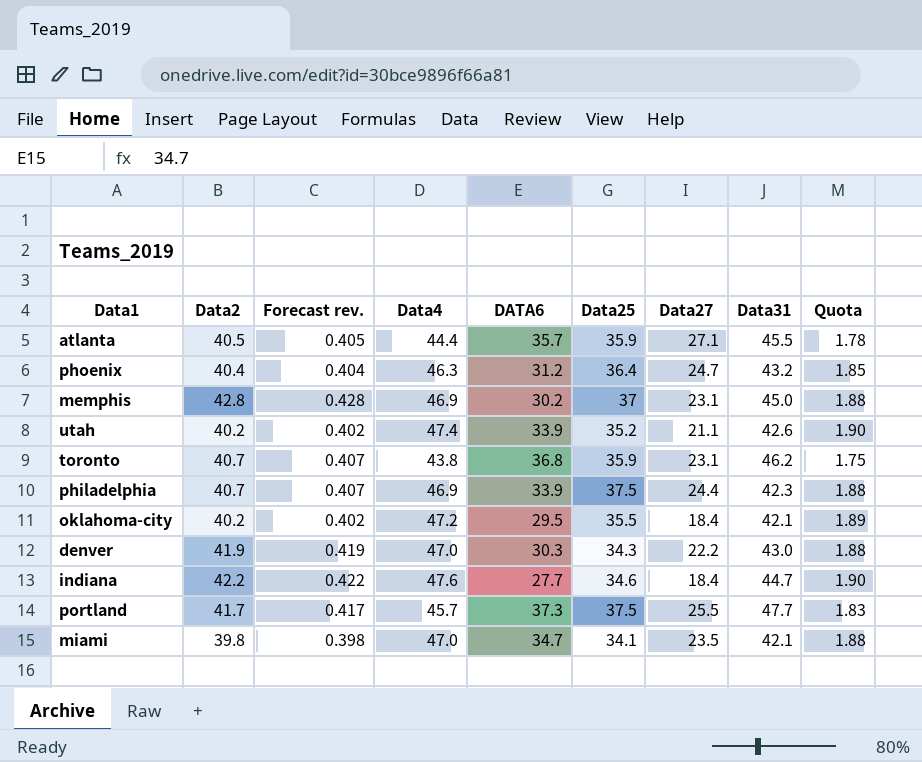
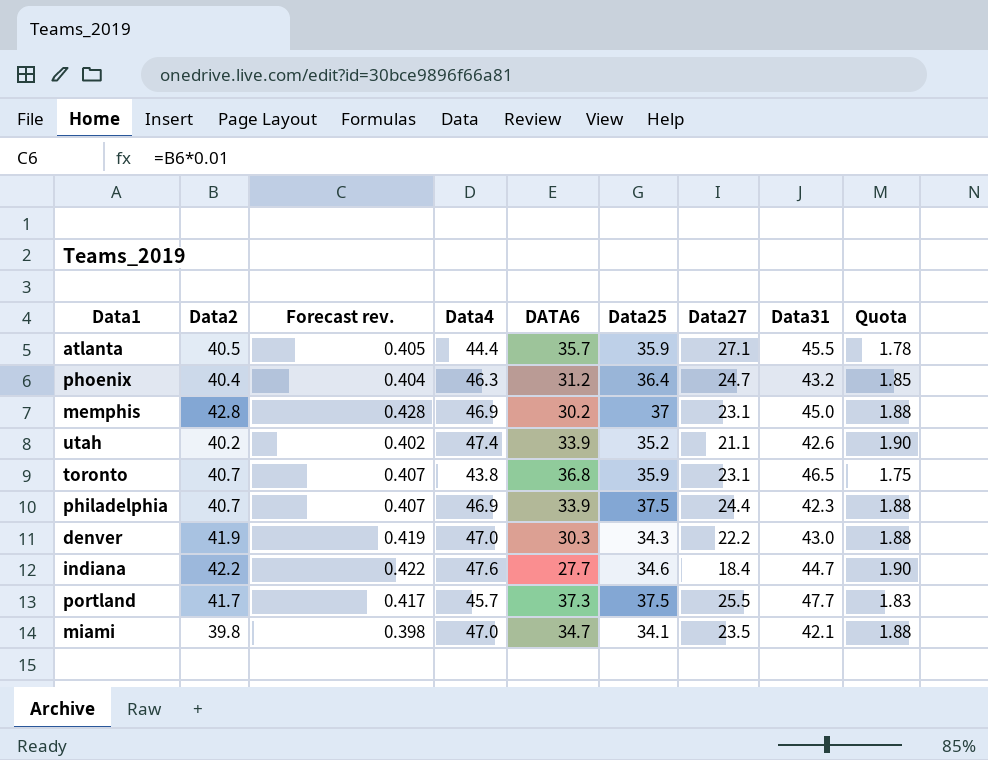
row oklahoma-city: 40.2 | 0.402 | 47.2 | 29.5 | 35.5 | 18.4 | 42.1 | 1.89 -> none
toronto | Data31: 46.2 -> 46.5

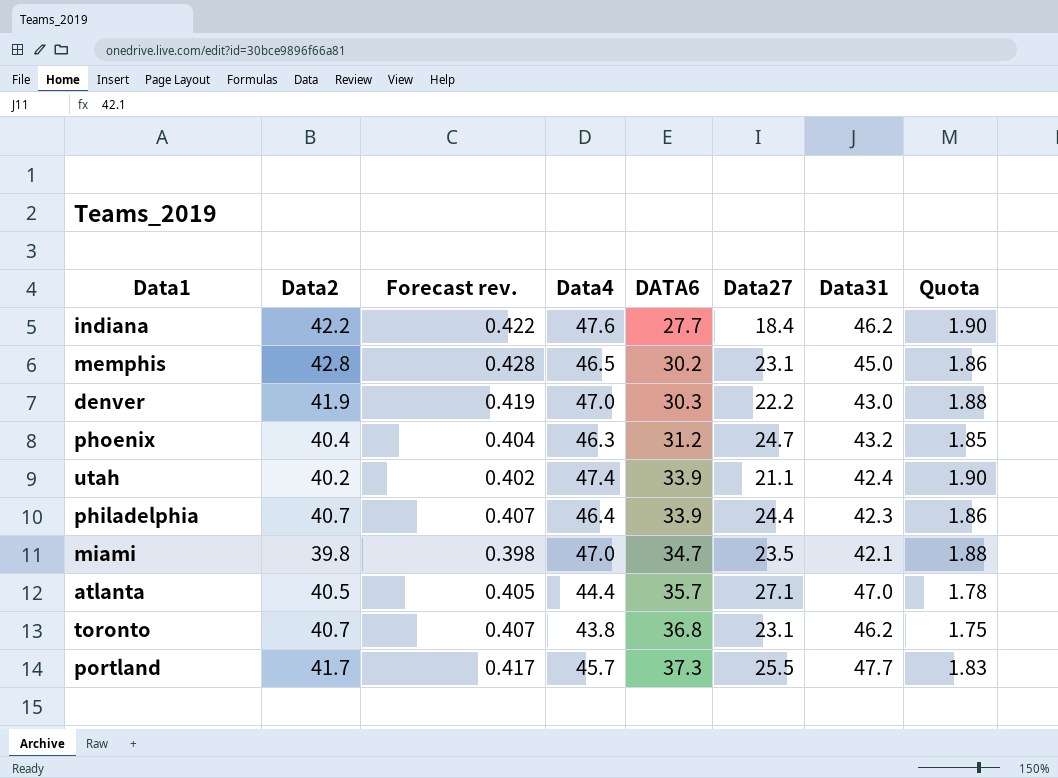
row order: none -> DATA6 ascending
column Data25 | position: 6 -> none
indiana | Data31: 44.7 -> 46.2
memphis | Data4: 46.9 -> 46.5
memphis | Quota: 1.88 -> 1.86
utah | Data31: 42.6 -> 42.4
philadelphia | Data4: 46.9 -> 46.4
philadelphia | Quota: 1.88 -> 1.86
atlanta | Data31: 45.5 -> 47.0
toronto | Data31: 46.5 -> 46.2

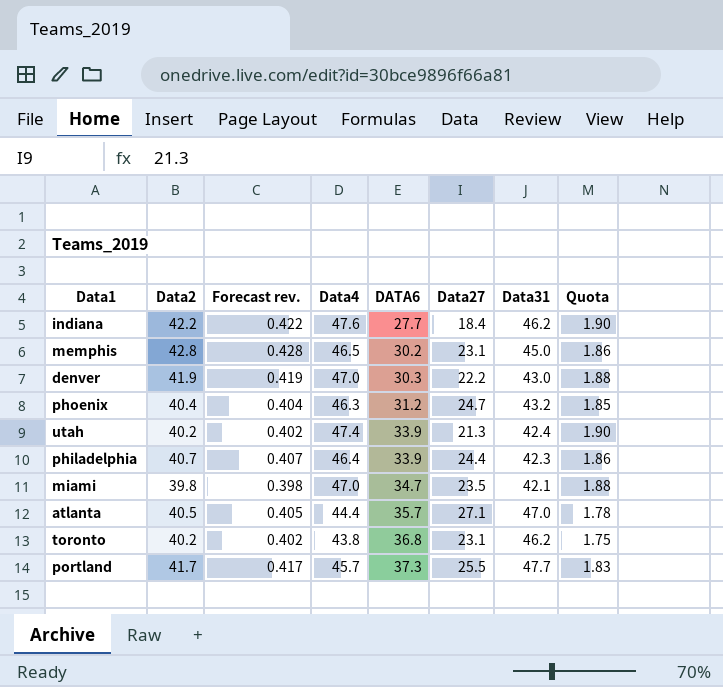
utah | Data27: 21.1 -> 21.3
toronto | Data2: 40.7 -> 40.2
toronto | Forecast rev.: 0.407 -> 0.402

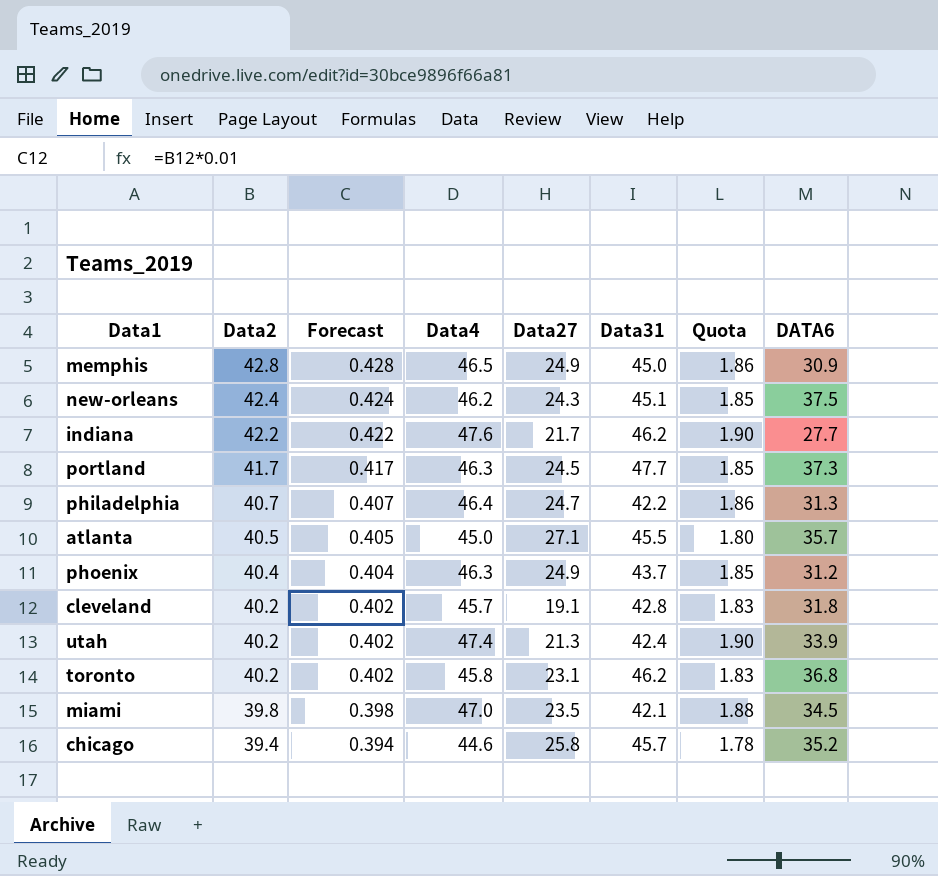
row order: DATA6 ascending -> Data2 descending
column name: Forecast rev. -> Forecast
column DATA6 | position: 5 -> 8
row denver: 41.9 | 0.419 | 47.0 | 30.3 | 22.2 | 43.0 | 1.88 -> none
memphis | Data27: 23.1 -> 24.9
memphis | DATA6: 30.2 -> 30.9
row new-orleans: none -> 42.4 | 0.424 | 46.2 | 24.3 | 45.1 | 1.85 | 37.5
indiana | Data27: 18.4 -> 21.7
portland | Data4: 45.7 -> 46.3
portland | Data27: 25.5 -> 24.5
portland | Quota: 1.83 -> 1.85
philadelphia | Data27: 24.4 -> 24.7
philadelphia | Data31: 42.3 -> 42.2
philadelphia | DATA6: 33.9 -> 31.3
atlanta | Data4: 44.4 -> 45.0
atlanta | Data31: 47.0 -> 45.5
atlanta | Quota: 1.78 -> 1.80
phoenix | Data27: 24.7 -> 24.9
phoenix | Data31: 43.2 -> 43.7
row cleveland: none -> 40.2 | 0.402 | 45.7 | 19.1 | 42.8 | 1.83 | 31.8
toronto | Data4: 43.8 -> 45.8
toronto | Quota: 1.75 -> 1.83
miami | DATA6: 34.7 -> 34.5
row chicago: none -> 39.4 | 0.394 | 44.6 | 25.8 | 45.7 | 1.78 | 35.2

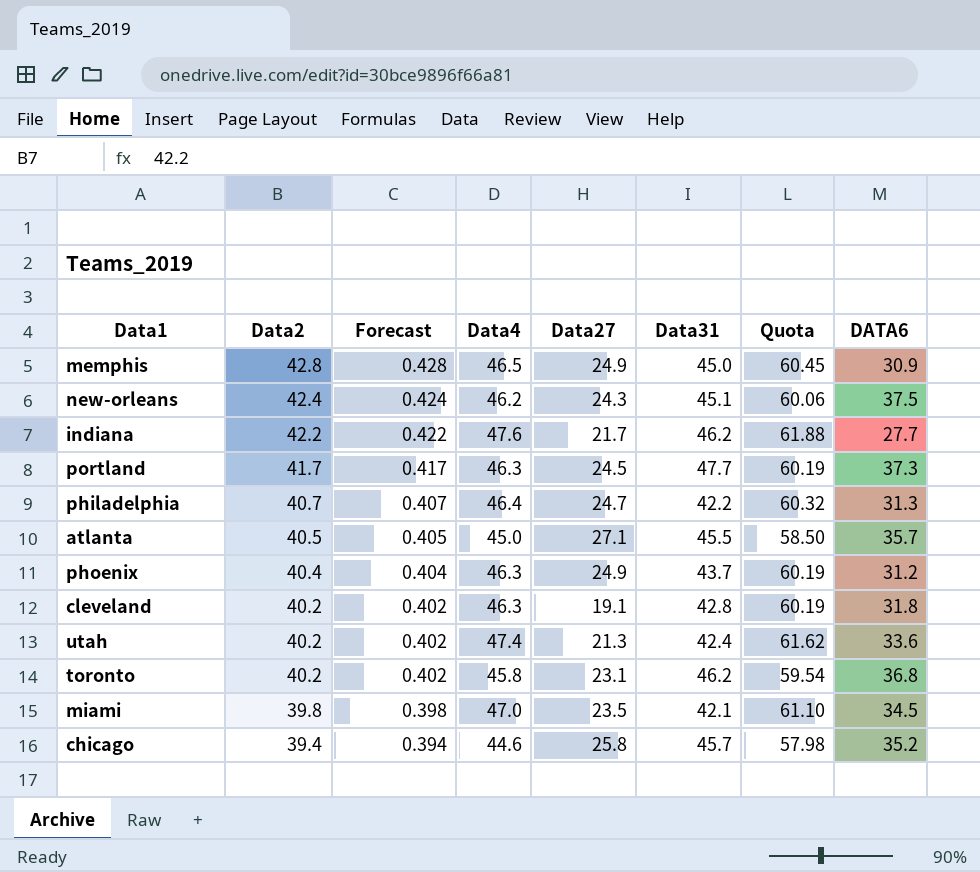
column Quota | formula: [Data4] * 0.04 -> [Data4] * 1.3
cleveland | Data4: 45.7 -> 46.3
utah | DATA6: 33.9 -> 33.6

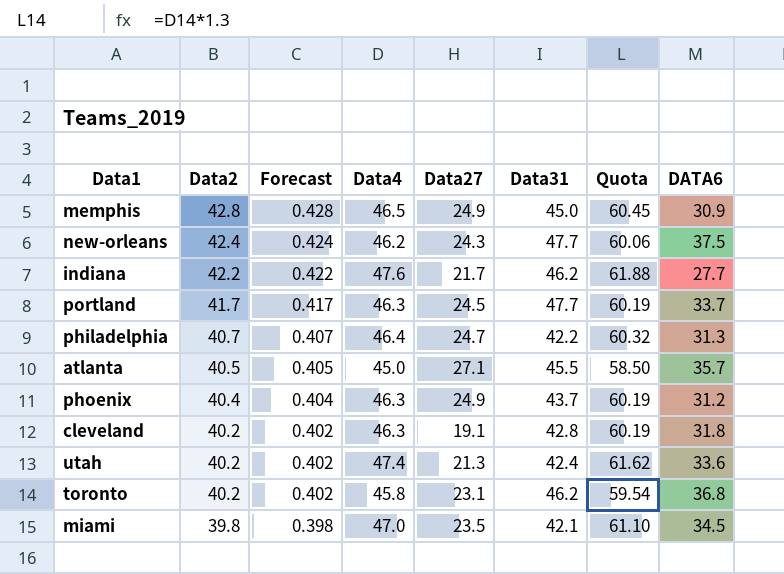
row chicago: 39.4 | 0.394 | 44.6 | 25.8 | 45.7 | 57.98 | 35.2 -> none
new-orleans | Data31: 45.1 -> 47.7
portland | DATA6: 37.3 -> 33.7

